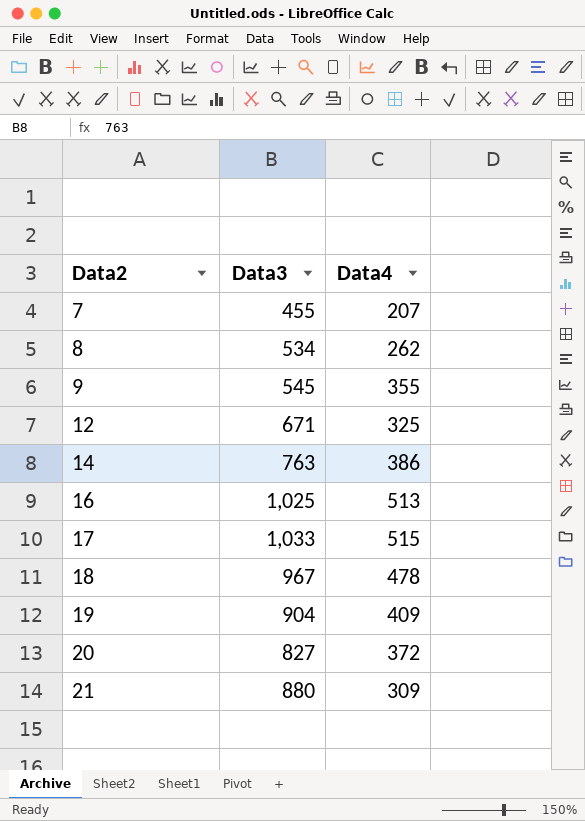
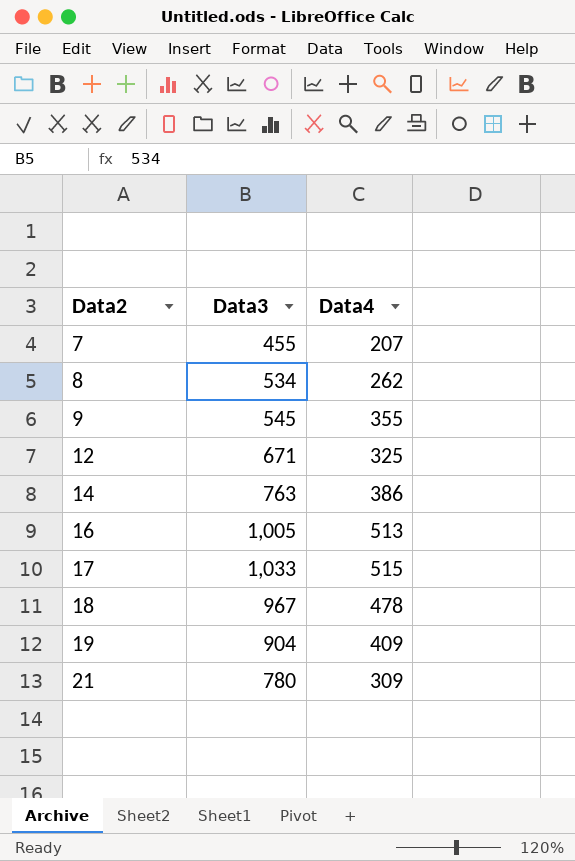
row 20: 827 | 372 -> none
16 | Data3: 1,025 -> 1,005
21 | Data3: 880 -> 780

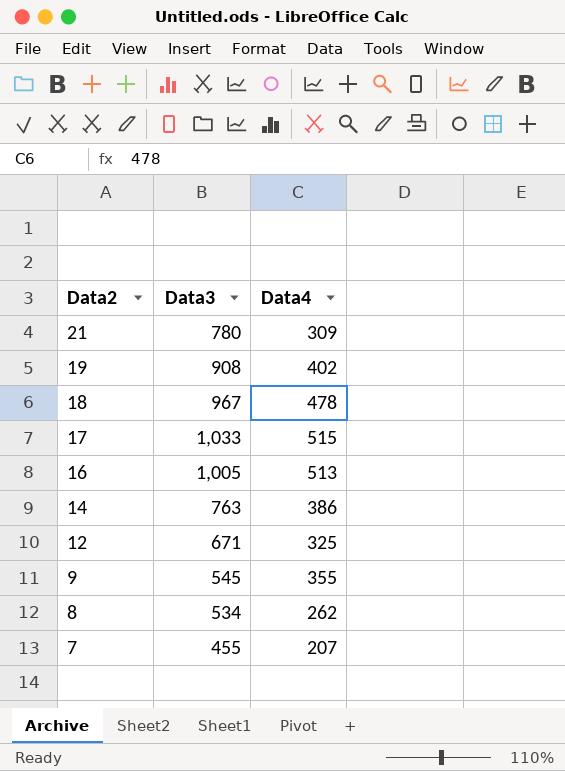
row order: Data2 ascending -> Data2 descending
19 | Data3: 904 -> 908
19 | Data4: 409 -> 402

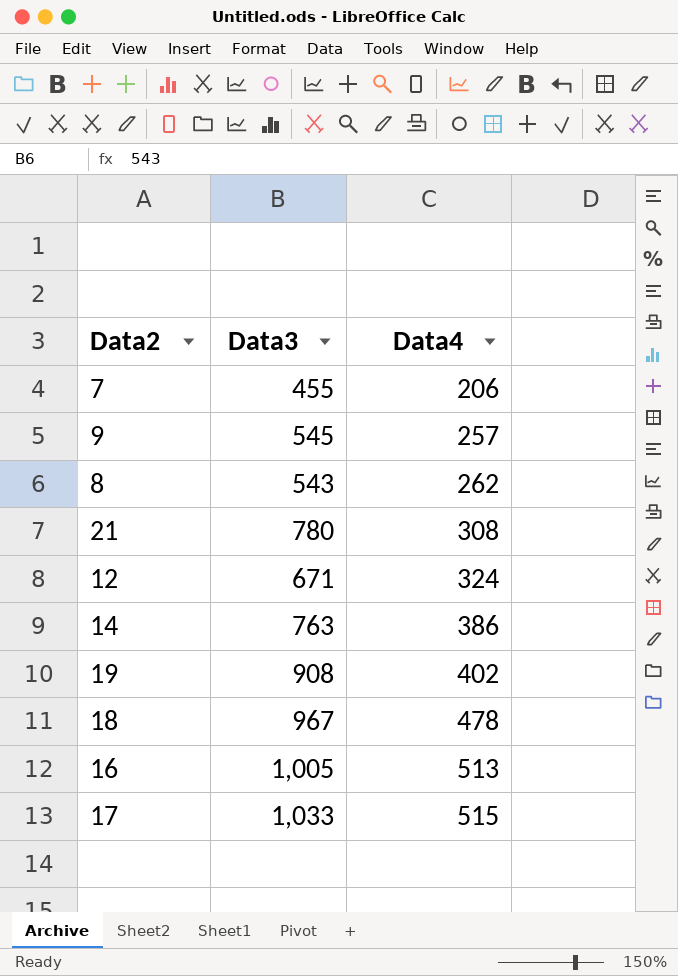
row order: Data2 descending -> Data4 ascending
7 | Data4: 207 -> 206
9 | Data4: 355 -> 257
8 | Data3: 534 -> 543
21 | Data4: 309 -> 308
12 | Data4: 325 -> 324

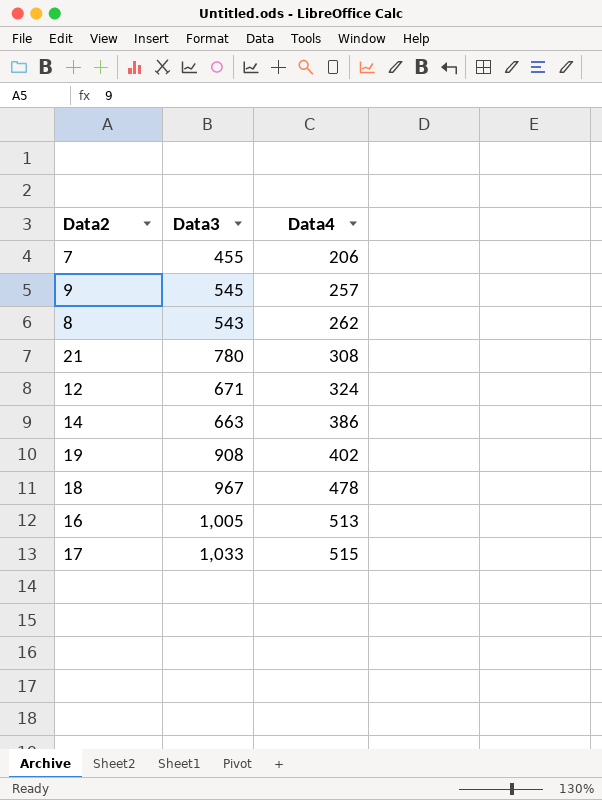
14 | Data3: 763 -> 663

